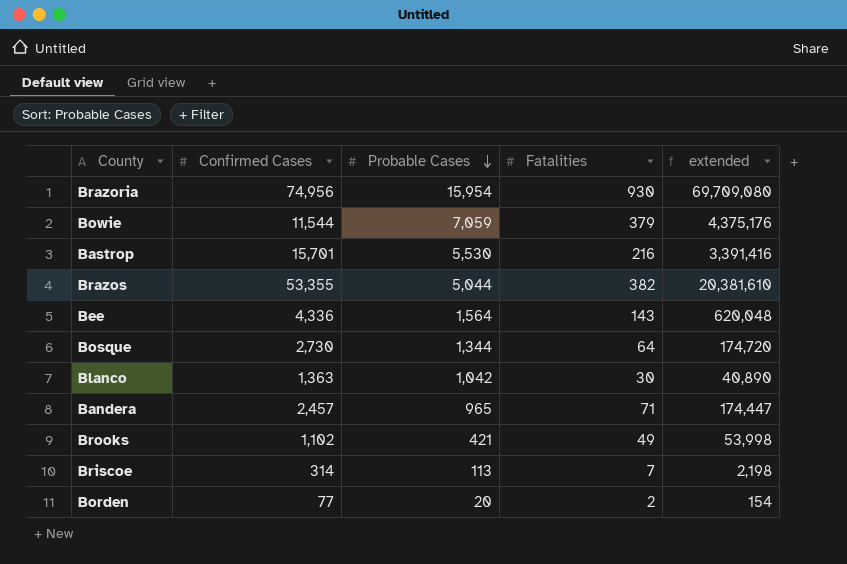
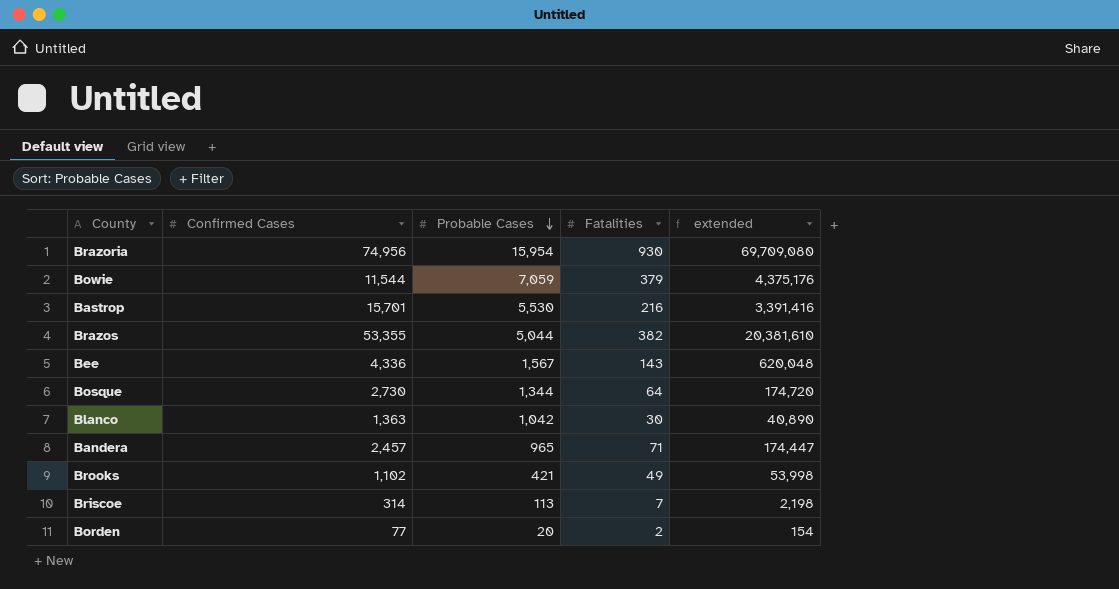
Bee | Probable Cases: 1,564 -> 1,567

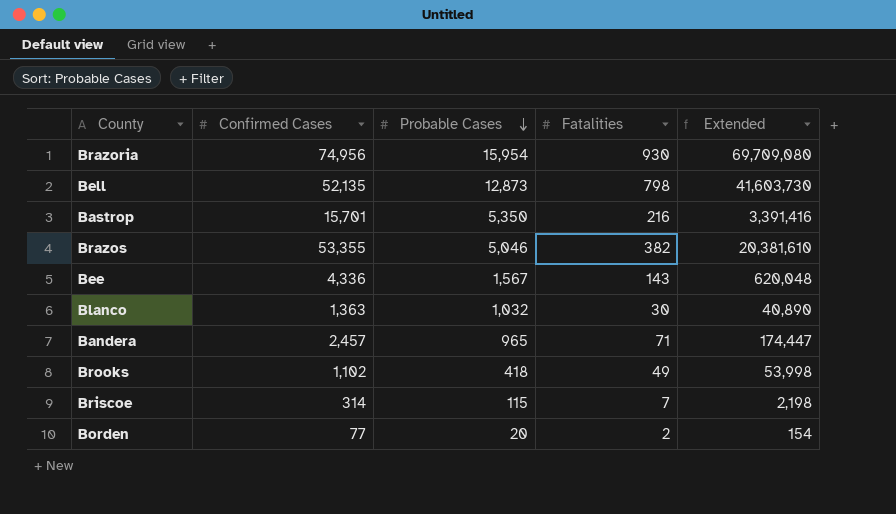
column name: extended -> Extended
row Bowie: 11,544 | 7,059 | 379 | 4,375,176 -> none
row Bosque: 2,730 | 1,344 | 64 | 174,720 -> none
row Bell: none -> 52,135 | 12,873 | 798 | 41,603,730
Bastrop | Probable Cases: 5,530 -> 5,350
Brazos | Probable Cases: 5,044 -> 5,046
Blanco | Probable Cases: 1,042 -> 1,032
Brooks | Probable Cases: 421 -> 418
Briscoe | Probable Cases: 113 -> 115

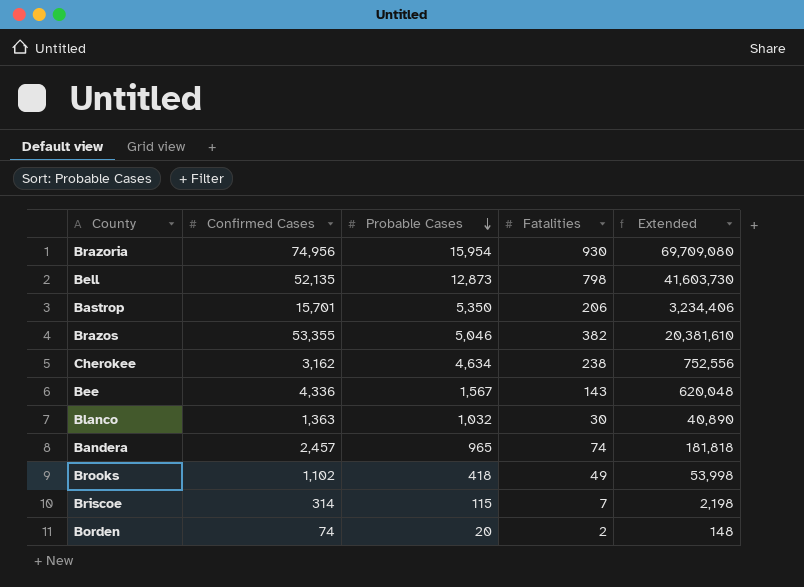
Bastrop | Fatalities: 216 -> 206
Bastrop | Extended: 3,391,416 -> 3,234,406
row Cherokee: none -> 3,162 | 4,634 | 238 | 752,556
Bandera | Fatalities: 71 -> 74
Bandera | Extended: 174,447 -> 181,818
Borden | Confirmed Cases: 77 -> 74
Borden | Extended: 154 -> 148

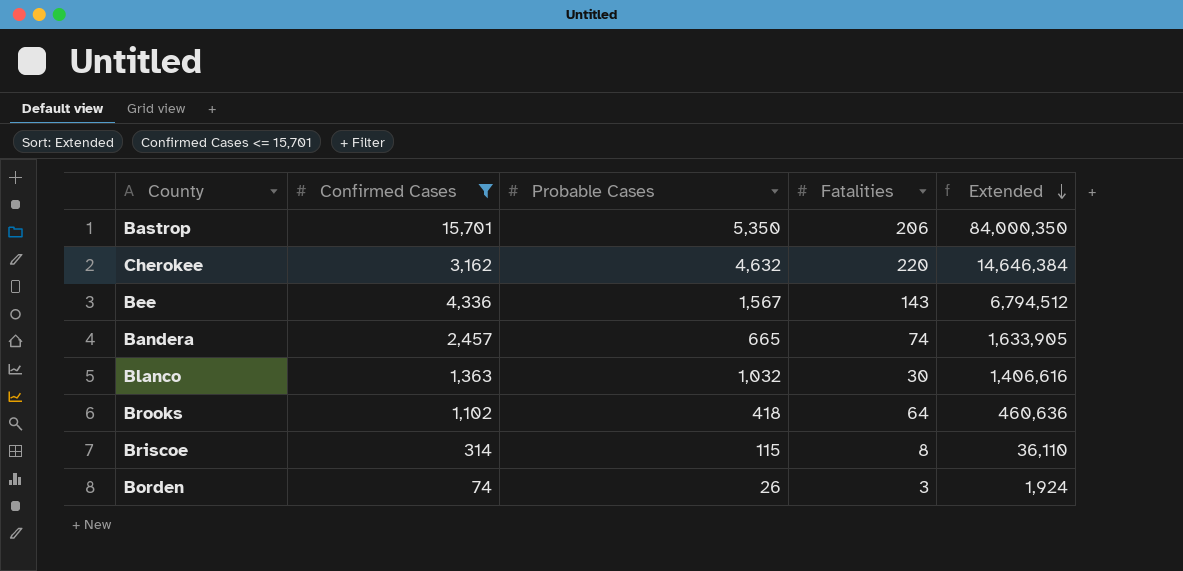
filter: none -> Confirmed Cases <= 15,701
row order: Probable Cases descending -> Extended descending
column Extended | formula: [Confirmed Cases] * [Fatalities] -> [Confirmed Cases] * [Probable Cases]
Cherokee | Probable Cases: 4,634 -> 4,632
Cherokee | Fatalities: 238 -> 220
Bandera | Probable Cases: 965 -> 665
Brooks | Fatalities: 49 -> 64
Briscoe | Fatalities: 7 -> 8
Borden | Probable Cases: 20 -> 26
Borden | Fatalities: 2 -> 3

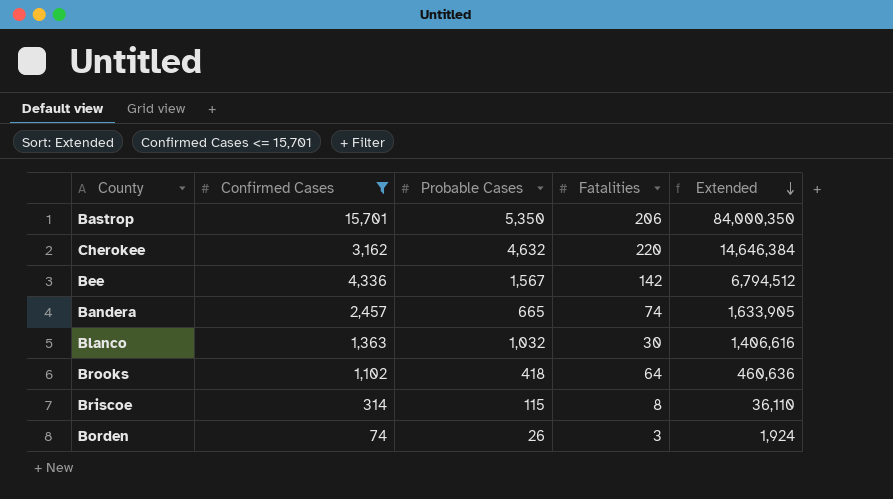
Bee | Fatalities: 143 -> 142

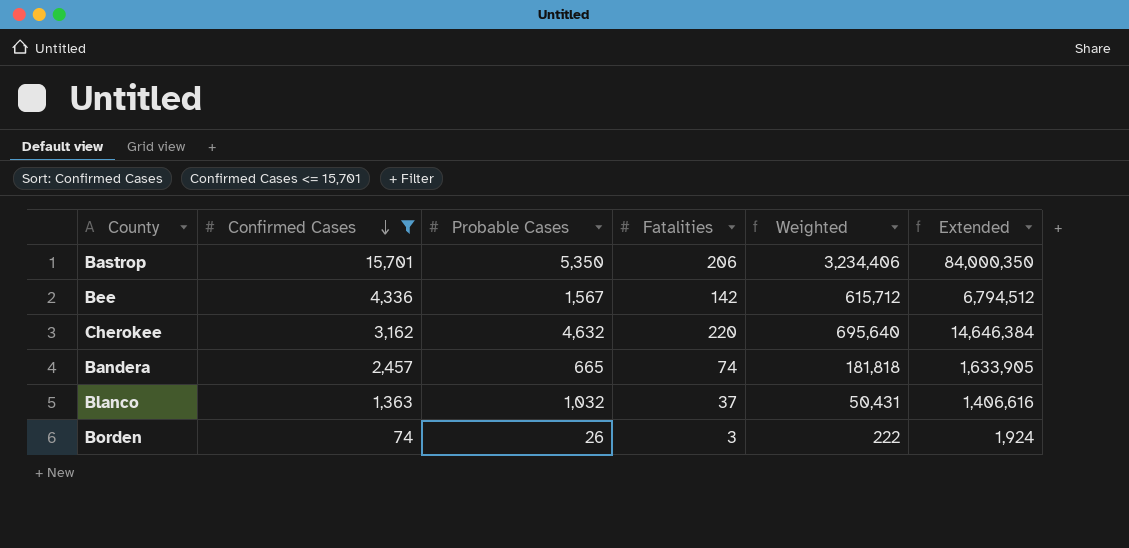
row order: Extended descending -> Confirmed Cases descending
column Weighted | formula: none -> [Confirmed Cases] * [Fatalities]
row Brooks: 1,102 | 418 | 64 | 460,636 -> none
row Briscoe: 314 | 115 | 8 | 36,110 -> none
Blanco | Fatalities: 30 -> 37

